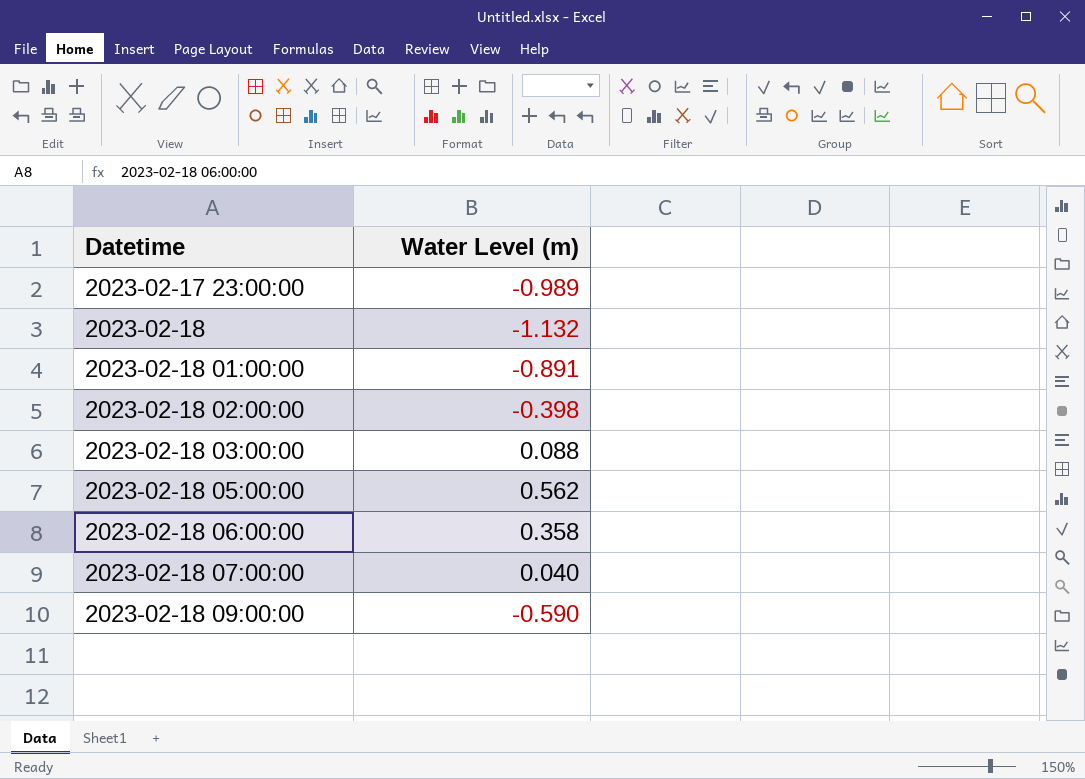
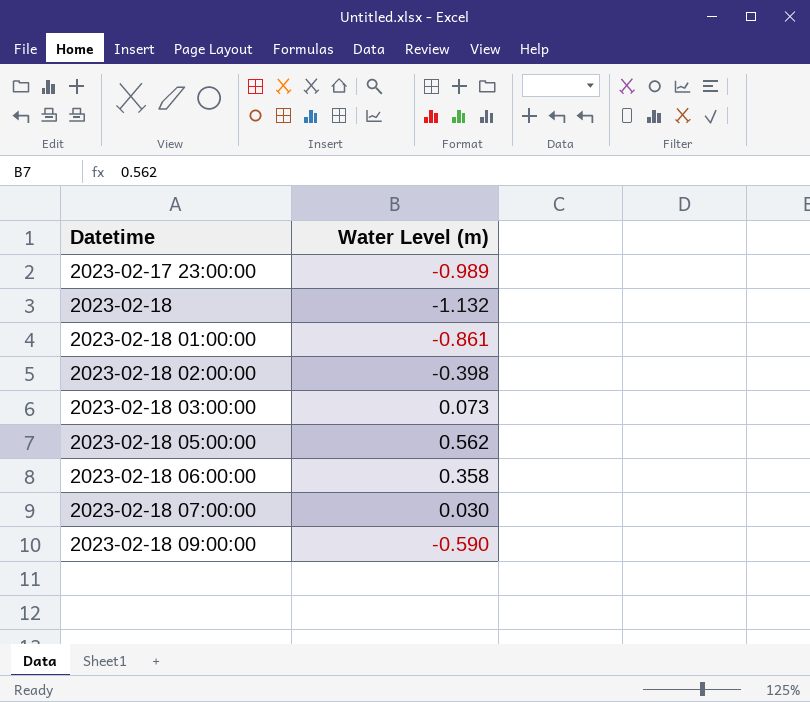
2023-02-18 01:00:00 | Water Level (m): -0.891 -> -0.861
2023-02-18 03:00:00 | Water Level (m): 0.088 -> 0.073
2023-02-18 07:00:00 | Water Level (m): 0.040 -> 0.030

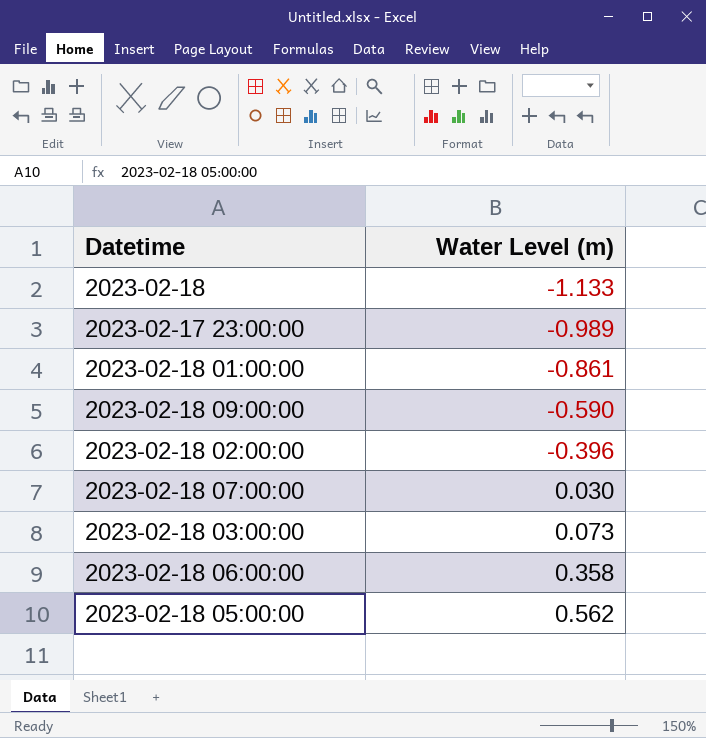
row order: Datetime ascending -> Water Level (m) ascending
2023-02-18 | Water Level (m): -1.132 -> -1.133
2023-02-18 02:00:00 | Water Level (m): -0.398 -> -0.396

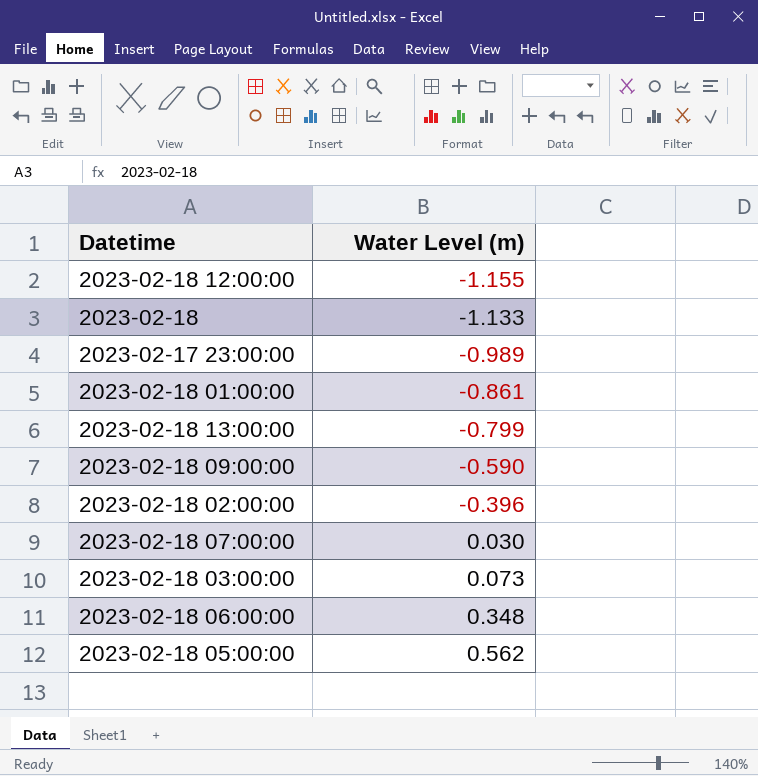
row 2023-02-18 12:00:00: none -> -1.155
row 2023-02-18 13:00:00: none -> -0.799
2023-02-18 06:00:00 | Water Level (m): 0.358 -> 0.348

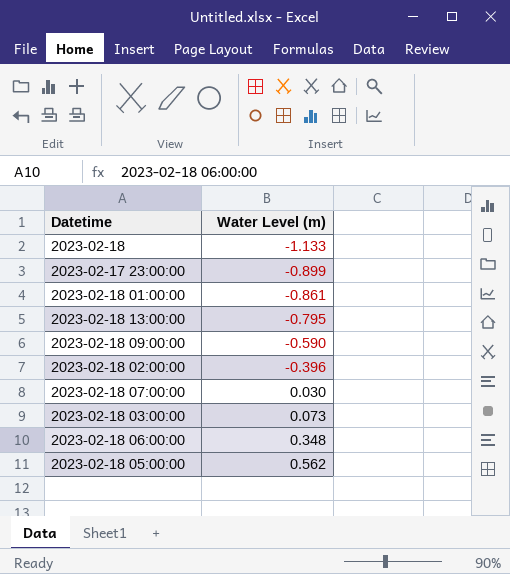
row 2023-02-18 12:00:00: -1.155 -> none
2023-02-17 23:00:00 | Water Level (m): -0.989 -> -0.899
2023-02-18 13:00:00 | Water Level (m): -0.799 -> -0.795

